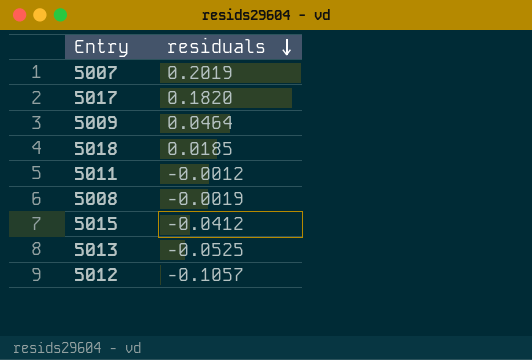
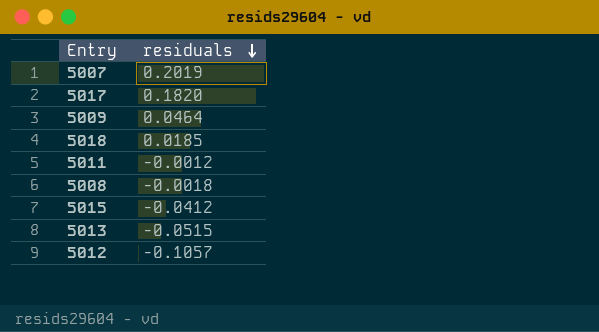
5008 | residuals: -0.0019 -> -0.0018
5013 | residuals: -0.0525 -> -0.0515

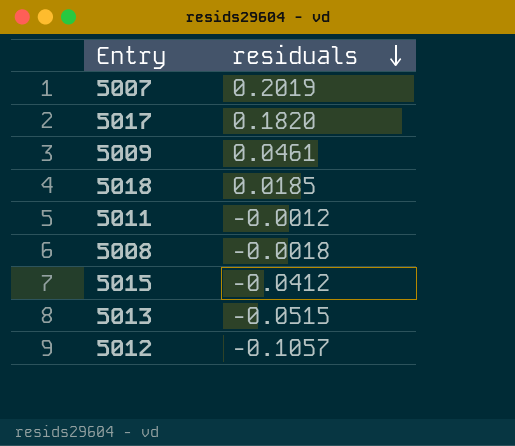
5009 | residuals: 0.0464 -> 0.0461

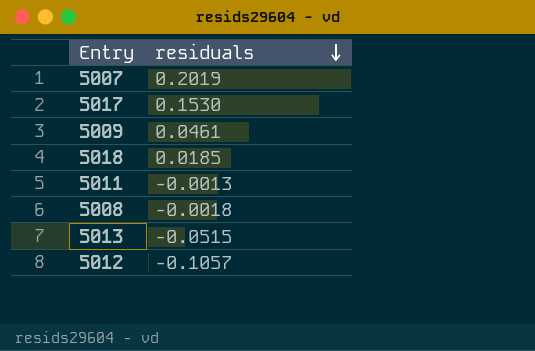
row 5015: -0.0412 -> none
5017 | residuals: 0.1820 -> 0.1530
5011 | residuals: -0.0012 -> -0.0013

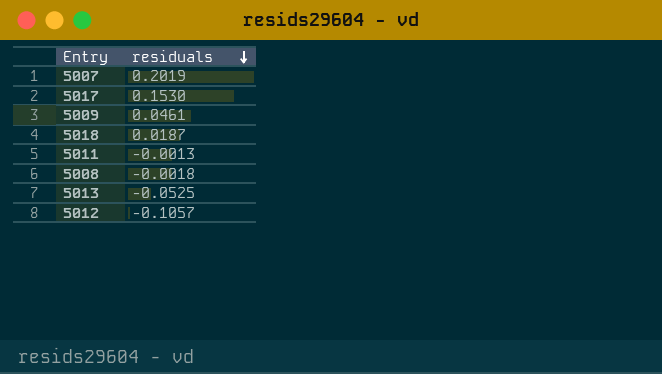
5018 | residuals: 0.0185 -> 0.0187
5013 | residuals: -0.0515 -> -0.0525

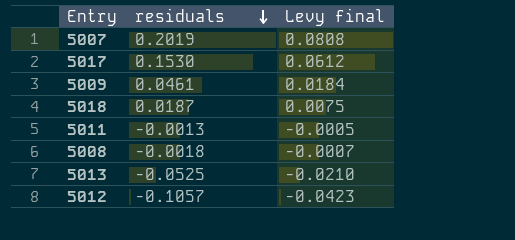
column Levy final | formula: none -> [residuals] * 0.4

